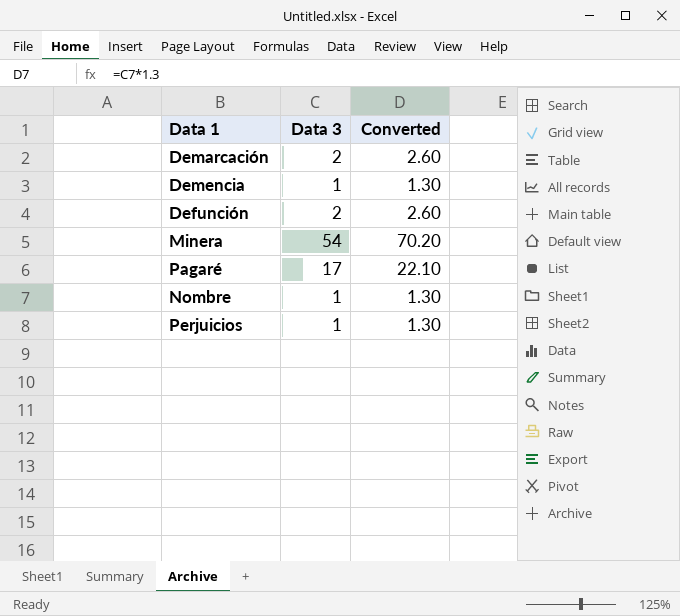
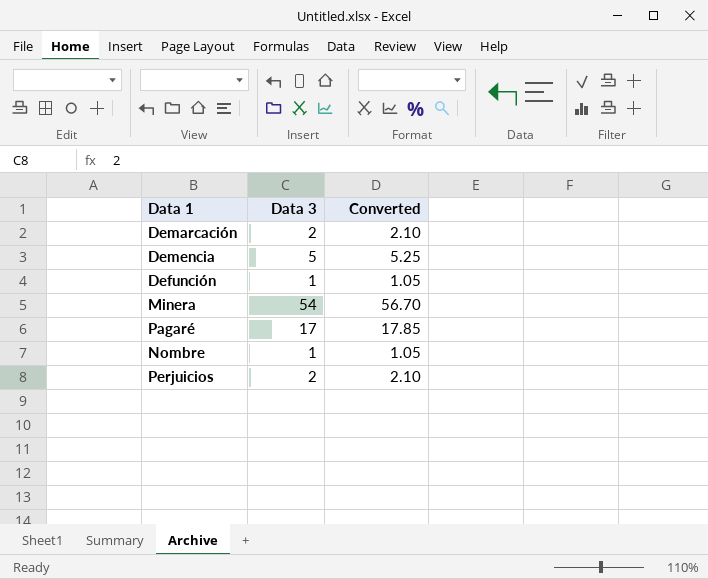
column Converted | formula: [Data 3] * 1.3 -> [Data 3] * 1.05
Demencia | Data 3: 1 -> 5
Defunción | Data 3: 2 -> 1
Perjuicios | Data 3: 1 -> 2

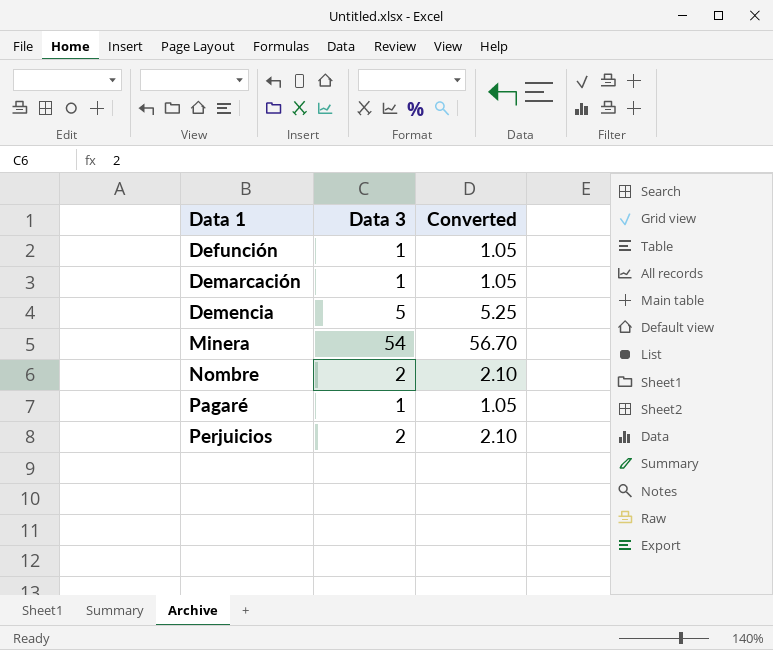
row order: none -> Data 1 ascending
Demarcación | Data 3: 2 -> 1
Demarcación | Converted: 2.10 -> 1.05
Nombre | Data 3: 1 -> 2
Nombre | Converted: 1.05 -> 2.10
Pagaré | Data 3: 17 -> 1
Pagaré | Converted: 17.85 -> 1.05

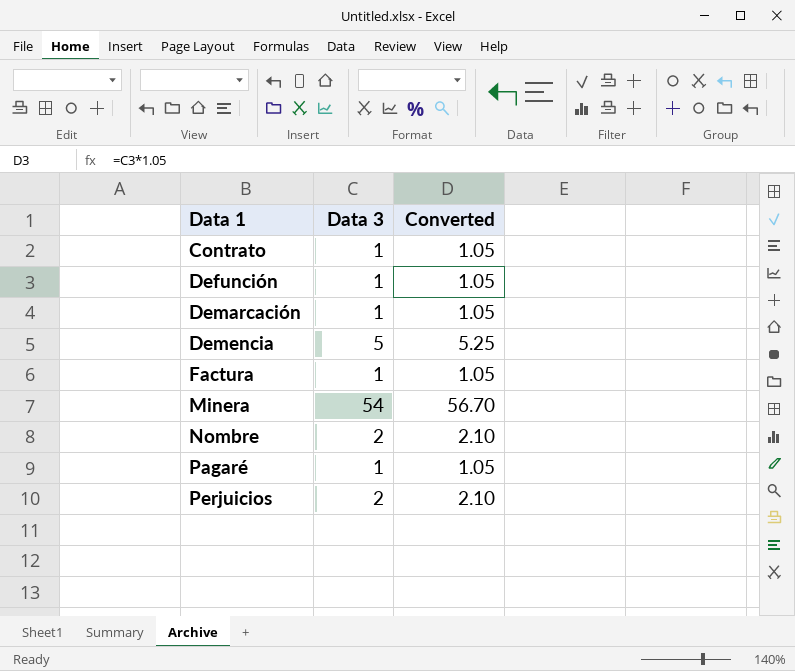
row Contrato: none -> 1 | 1.05
row Factura: none -> 1 | 1.05

